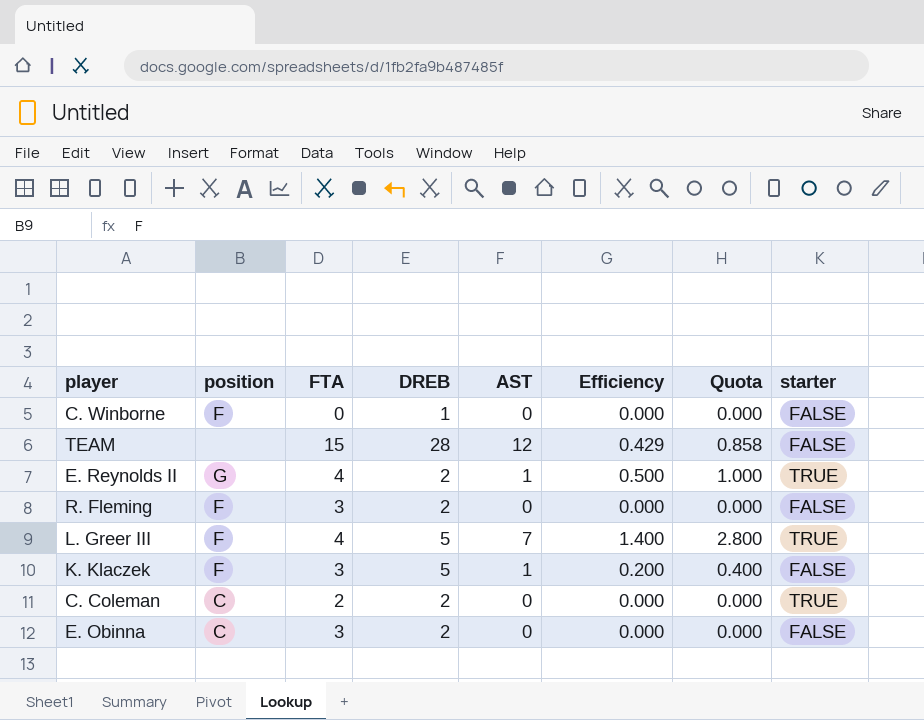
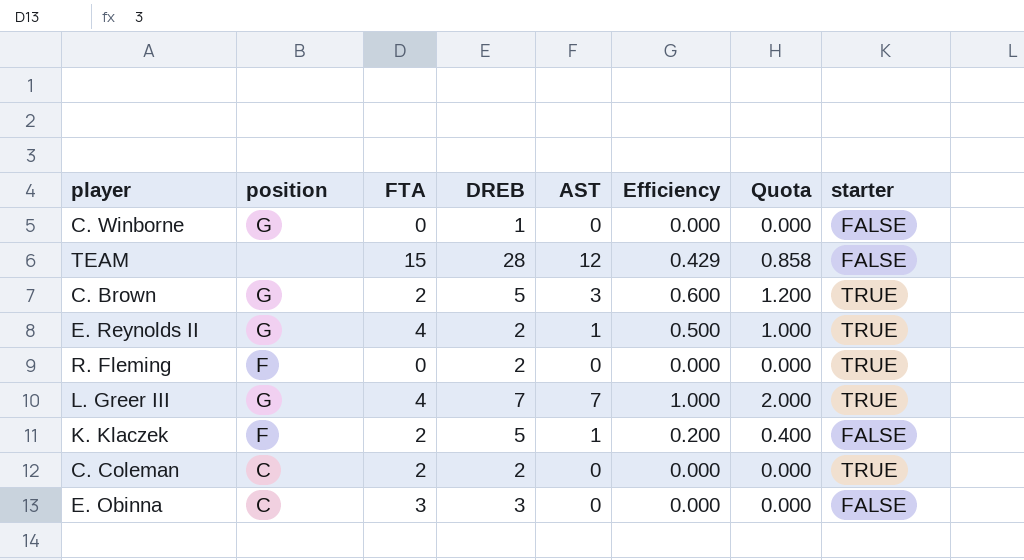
C. Winborne | position: F -> G
row C. Brown: none -> G | 2 | 5 | 3 | 0.600 | 1.200 | TRUE
R. Fleming | FTA: 3 -> 0
R. Fleming | starter: FALSE -> TRUE
L. Greer III | position: F -> G
L. Greer III | DREB: 5 -> 7
L. Greer III | Efficiency: 1.400 -> 1.000
L. Greer III | Quota: 2.800 -> 2.000
K. Klaczek | FTA: 3 -> 2
E. Obinna | DREB: 2 -> 3

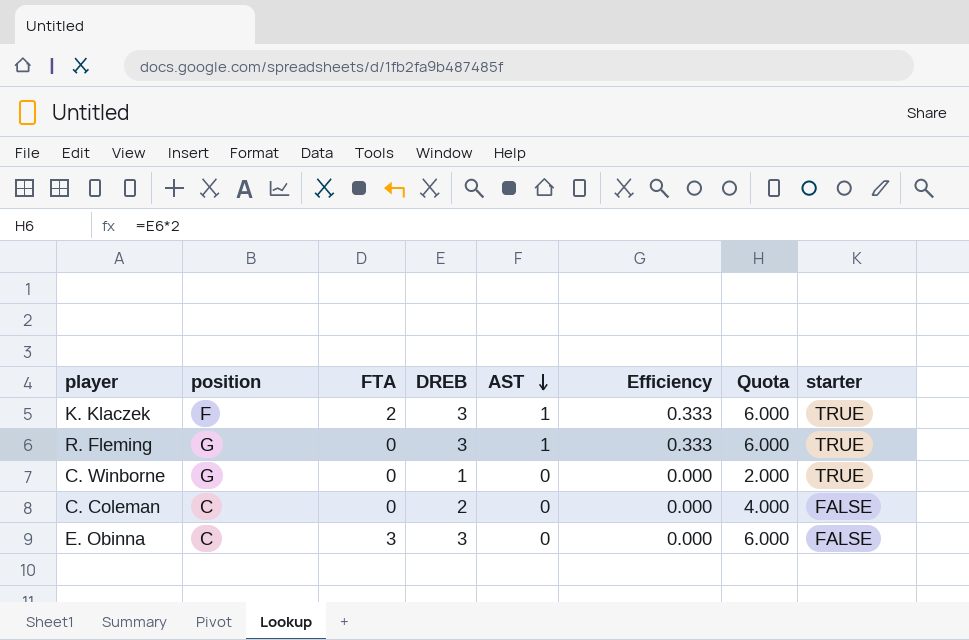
row order: none -> AST descending
column Quota | formula: [Efficiency] * 2 -> [DREB] * 2
row TEAM: none | 15 | 28 | 12 | 0.429 | 0.858 | FALSE -> none
row C. Brown: G | 2 | 5 | 3 | 0.600 | 1.200 | TRUE -> none
row E. Reynolds II: G | 4 | 2 | 1 | 0.500 | 1.000 | TRUE -> none
row L. Greer III: G | 4 | 7 | 7 | 1.000 | 2.000 | TRUE -> none
K. Klaczek | DREB: 5 -> 3
K. Klaczek | Efficiency: 0.200 -> 0.333
K. Klaczek | starter: FALSE -> TRUE
R. Fleming | position: F -> G
R. Fleming | DREB: 2 -> 3
R. Fleming | AST: 0 -> 1
R. Fleming | Efficiency: 0.000 -> 0.333
C. Winborne | starter: FALSE -> TRUE
C. Coleman | FTA: 2 -> 0
C. Coleman | starter: TRUE -> FALSE

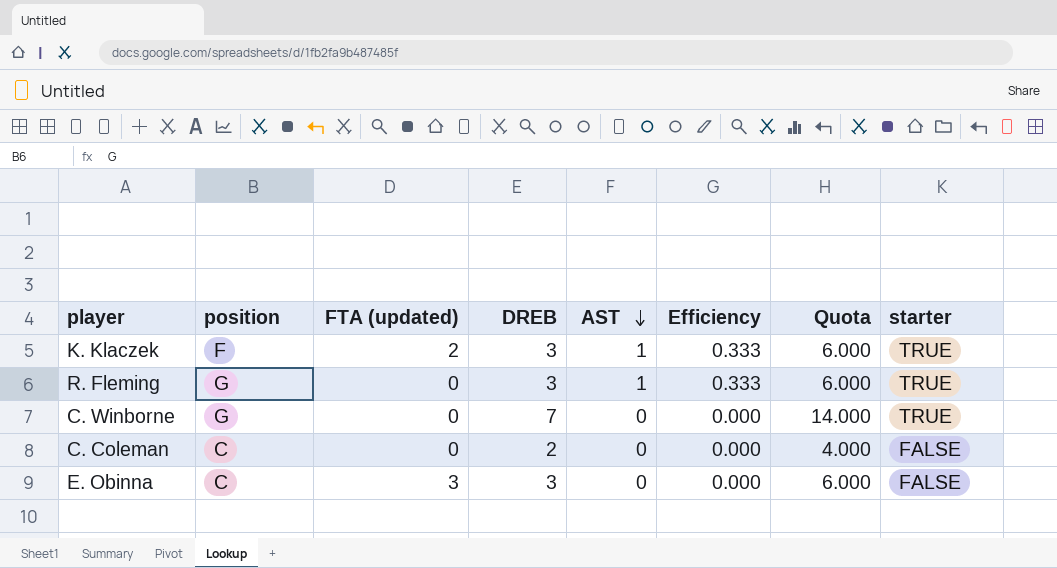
column name: FTA -> FTA (updated)
C. Winborne | DREB: 1 -> 7
C. Winborne | Quota: 2.000 -> 14.000

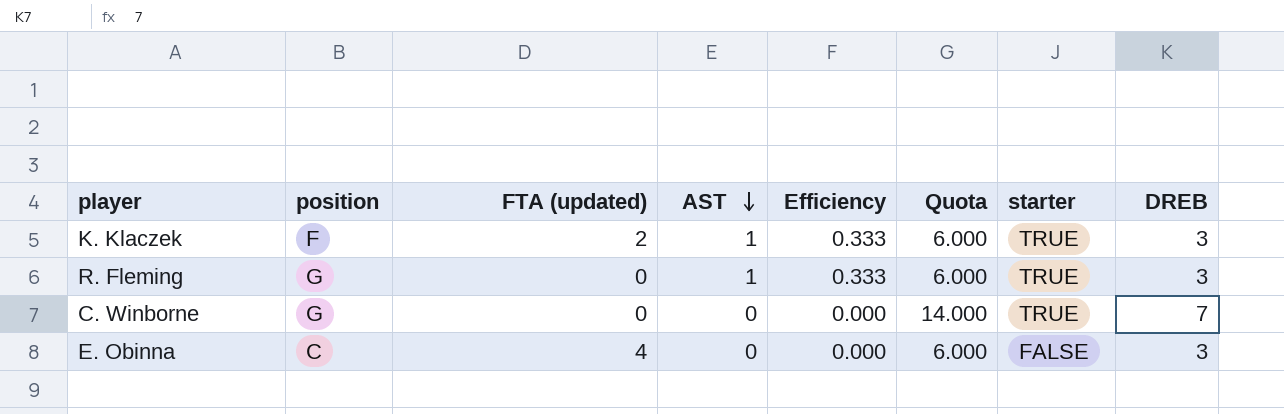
column DREB | position: 4 -> 8
row C. Coleman: C | 0 | 2 | 0 | 0.000 | 4.000 | FALSE -> none
E. Obinna | FTA (updated): 3 -> 4

